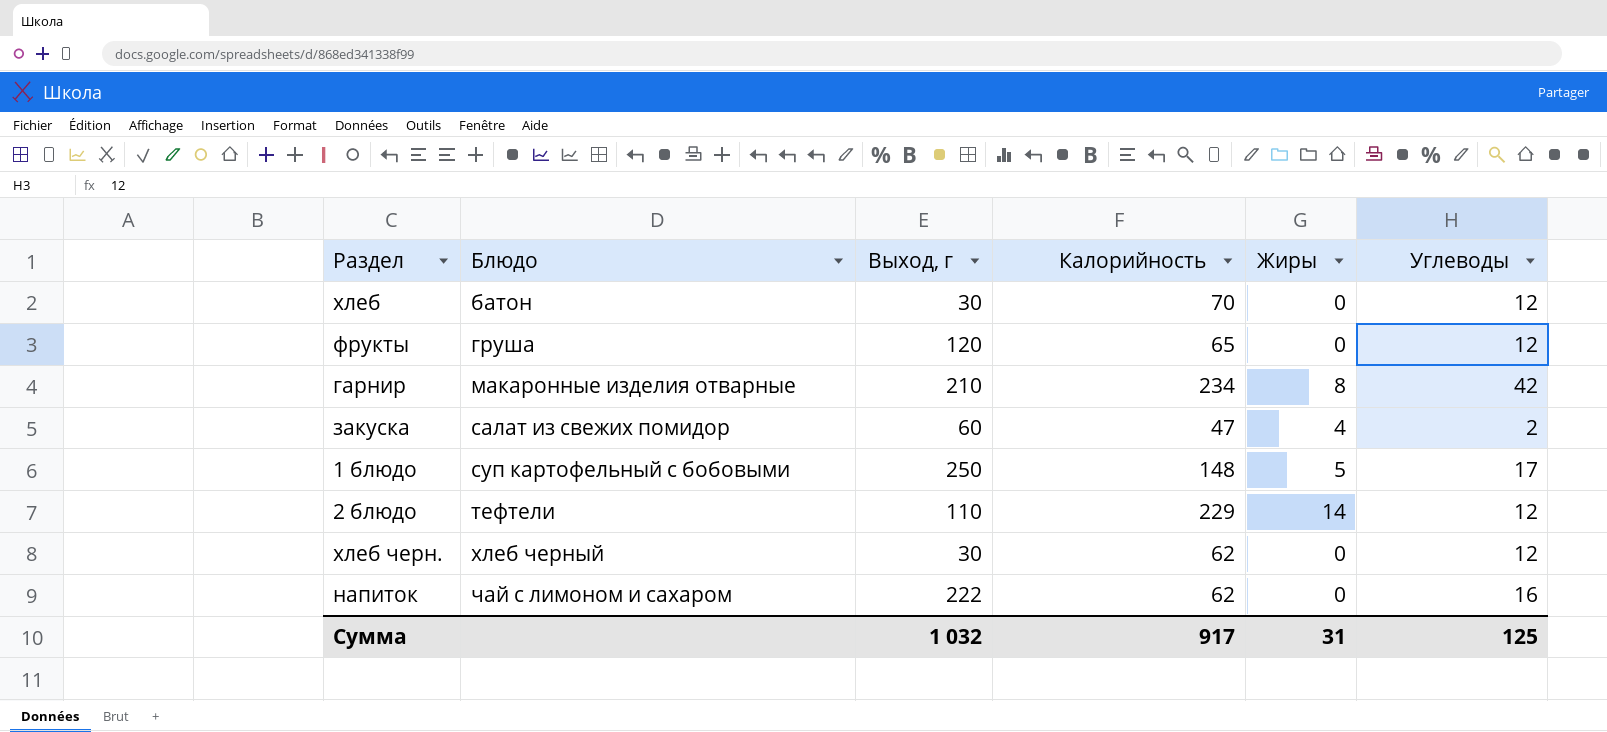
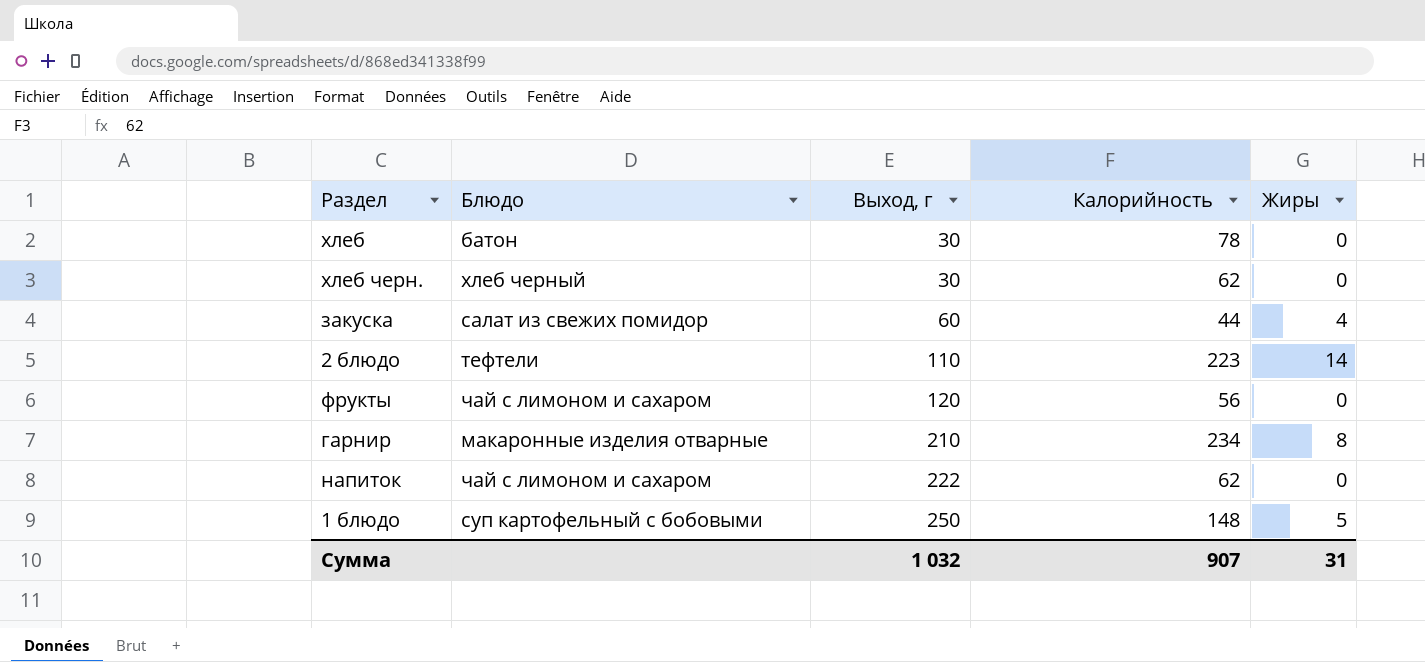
row order: Блюдо ascending -> Выход, г ascending
column Углеводы | position: 6 -> none
хлеб | Калорийность: 70 -> 78
закуска | Калорийность: 47 -> 44
2 блюдо | Калорийность: 229 -> 223
фрукты | Блюдо: груша -> чай с лимоном и сахаром
фрукты | Калорийность: 65 -> 56
Сумма | Калорийность: 917 -> 907

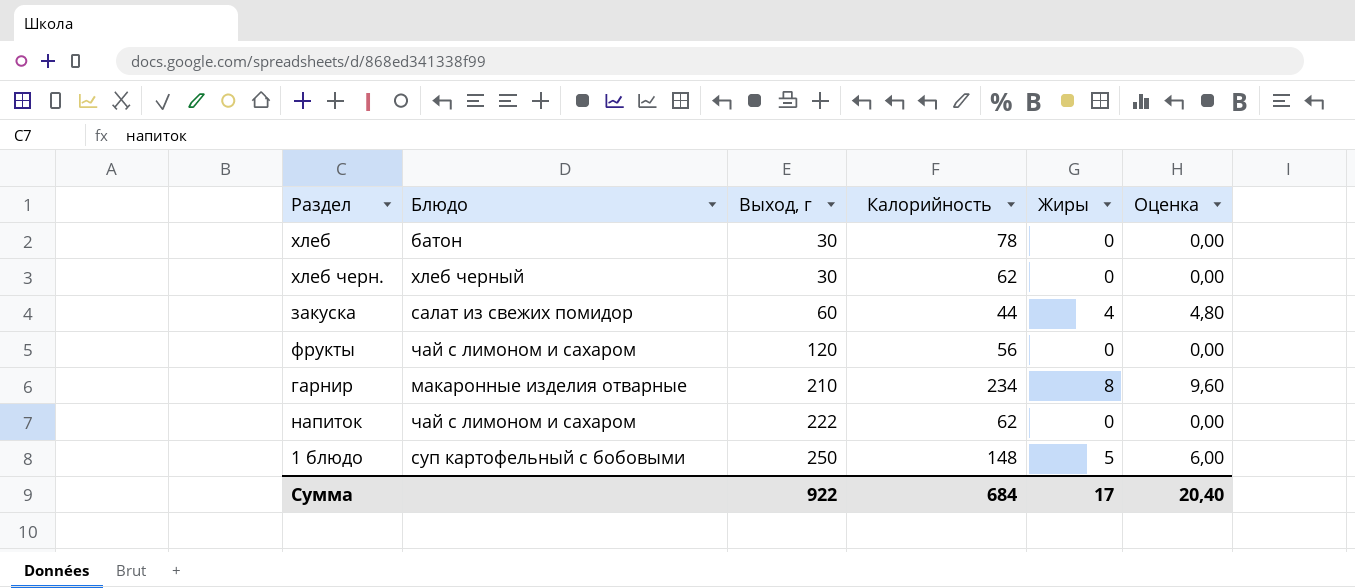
column Оценка | formula: none -> [Жиры] * 1,2
row 2 блюдо: тефтели | 110 | 223 | 14 -> none
Сумма | Выход, г: 1 032 -> 922
Сумма | Калорийность: 907 -> 684
Сумма | Жиры: 31 -> 17

